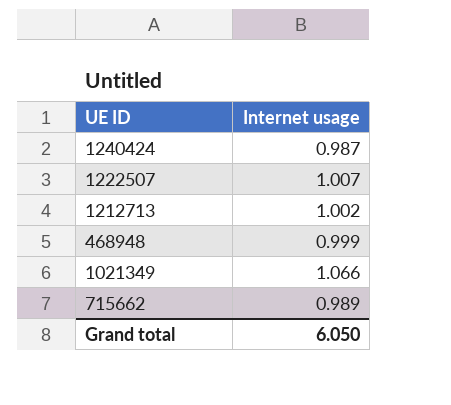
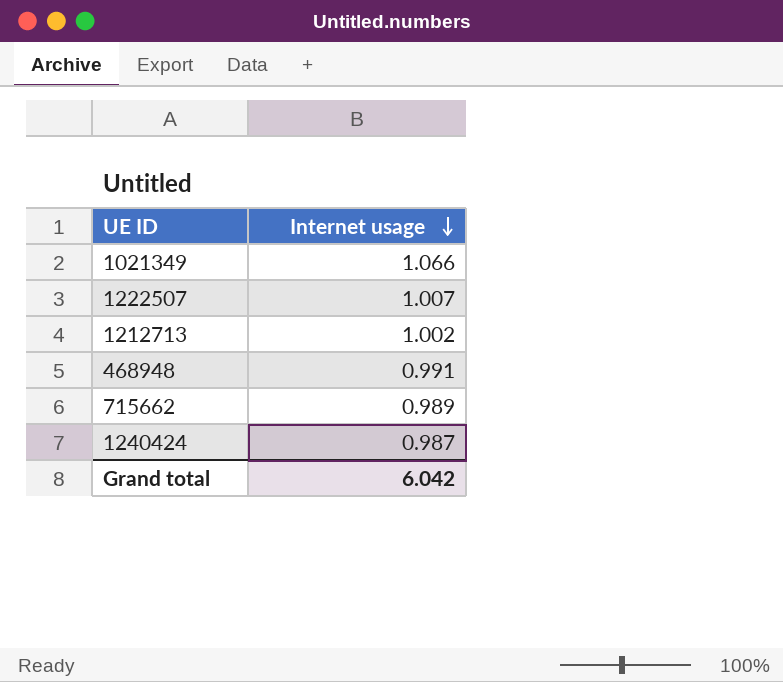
row order: none -> Internet usage descending
468948 | Internet usage: 0.999 -> 0.991
Grand total | Internet usage: 6.050 -> 6.042

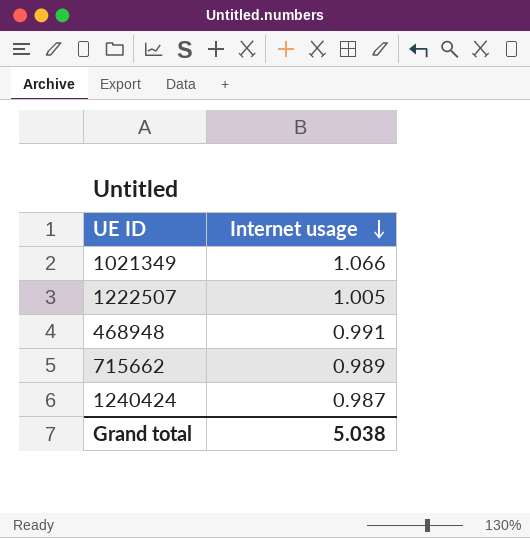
row 1212713: 1.002 -> none
1222507 | Internet usage: 1.007 -> 1.005
Grand total | Internet usage: 6.042 -> 5.038

